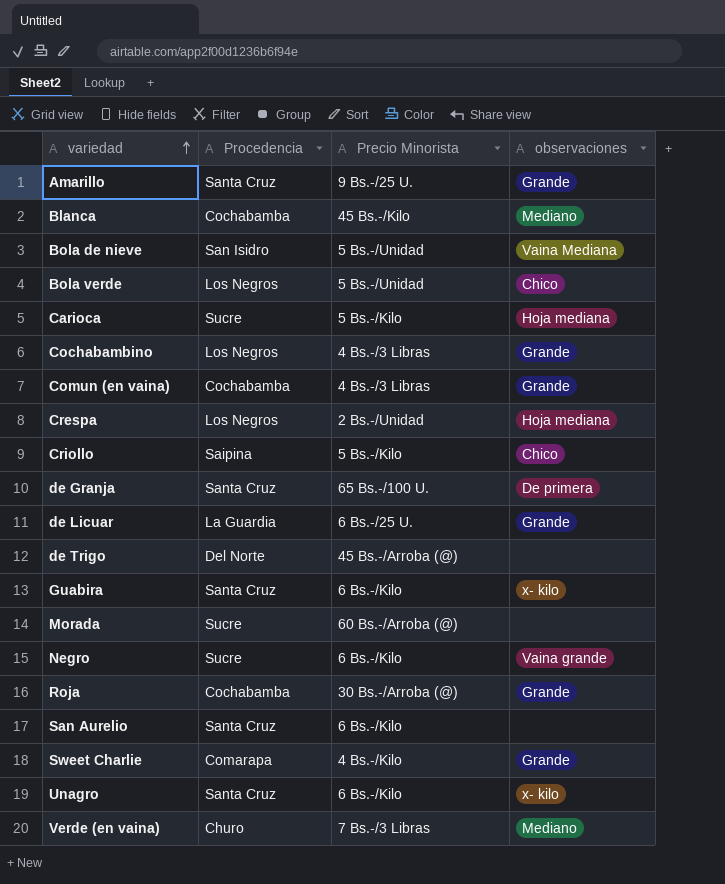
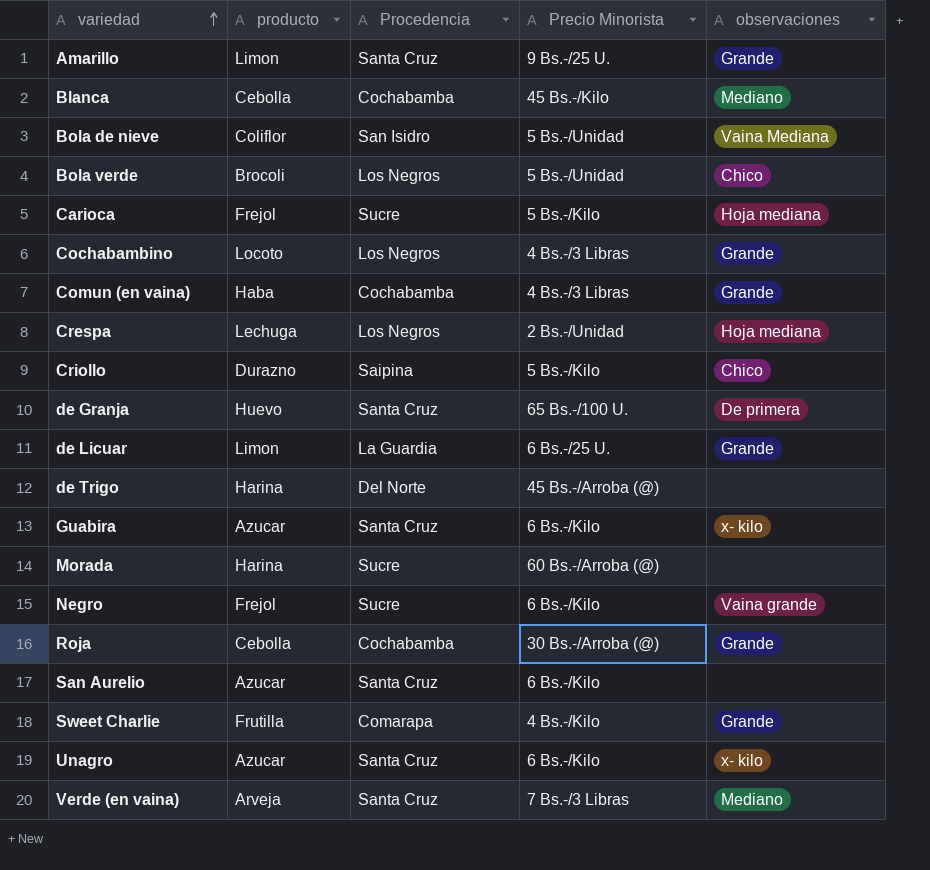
column producto | position: none -> 2
Verde (en vaina) | Procedencia: Churo -> Santa Cruz

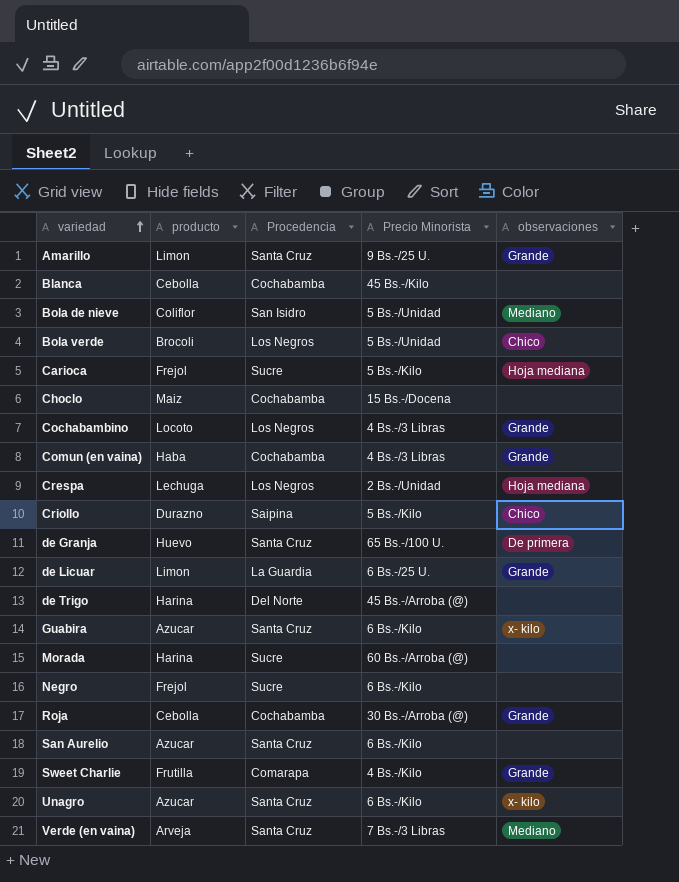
Blanca | observaciones: Mediano -> none
Bola de nieve | observaciones: Vaina Mediana -> Mediano
row Choclo: none -> Maiz | Cochabamba | 15 Bs.-/Docena | none
Negro | observaciones: Vaina grande -> none

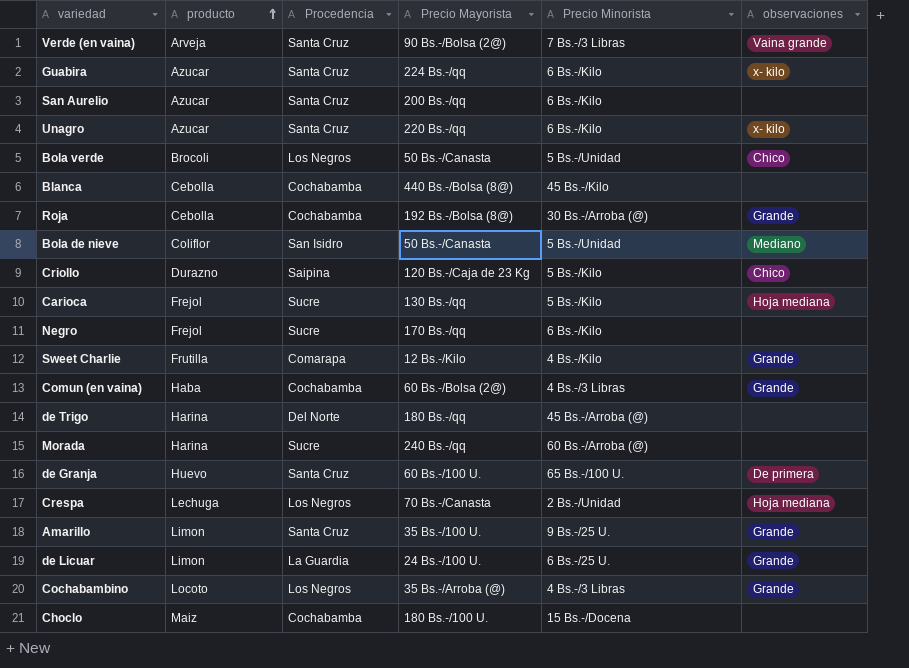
row order: variedad ascending -> producto ascending
column Precio Mayorista | position: none -> 4
Verde (en vaina) | observaciones: Mediano -> Vaina grande

